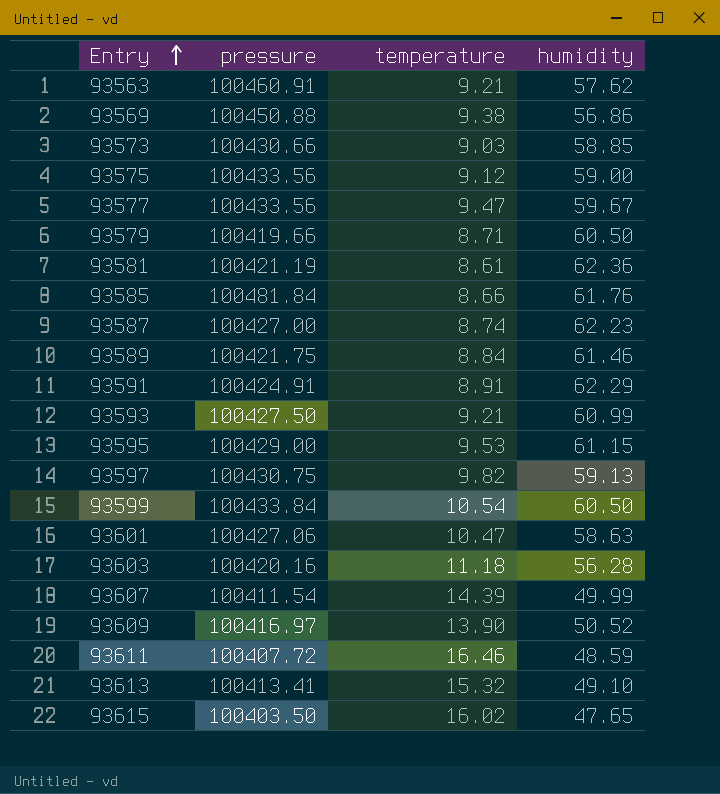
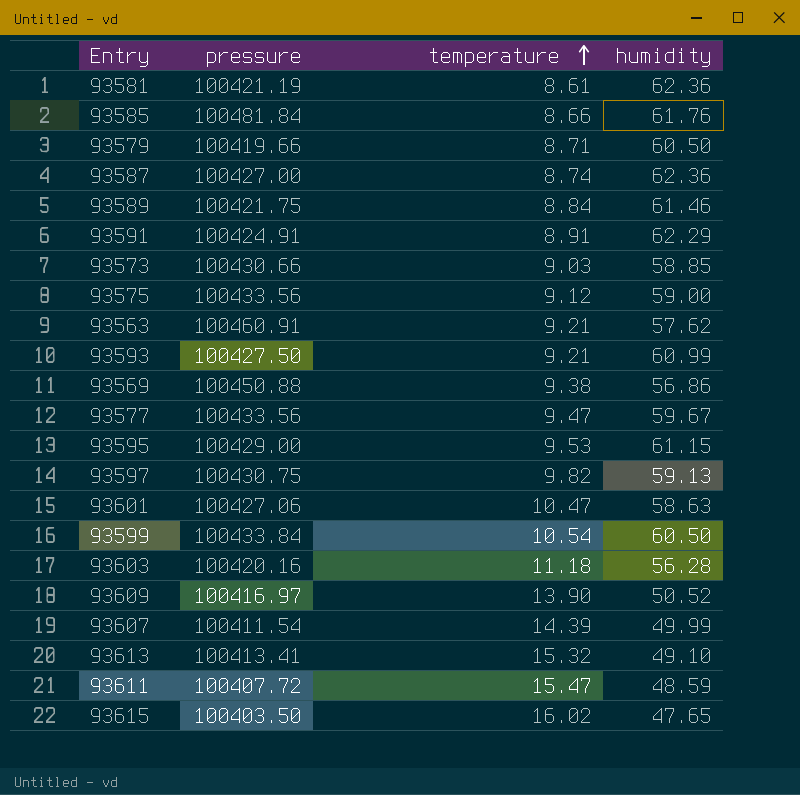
row order: Entry ascending -> temperature ascending
93587 | humidity: 62.23 -> 62.36
93611 | temperature: 16.46 -> 15.47

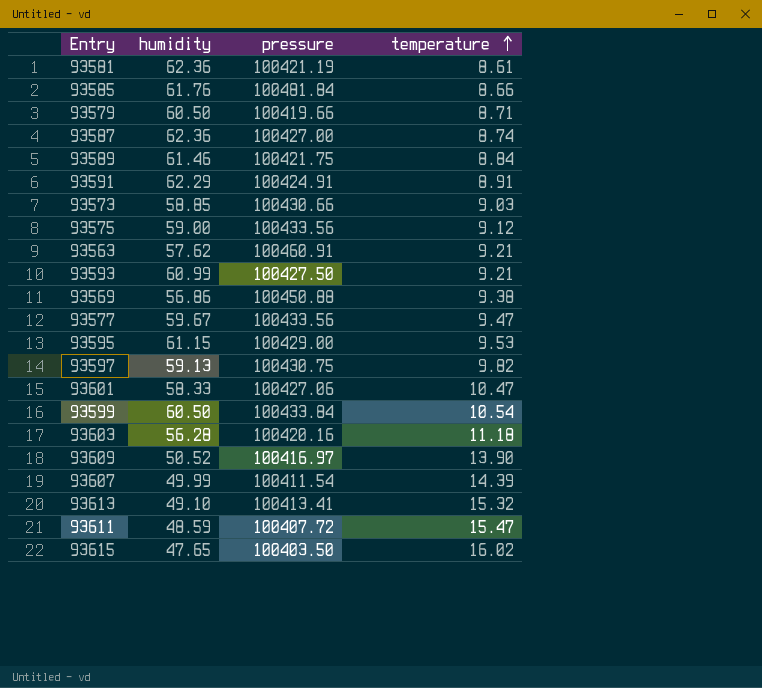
column humidity | position: 4 -> 2
93601 | humidity: 58.63 -> 58.33

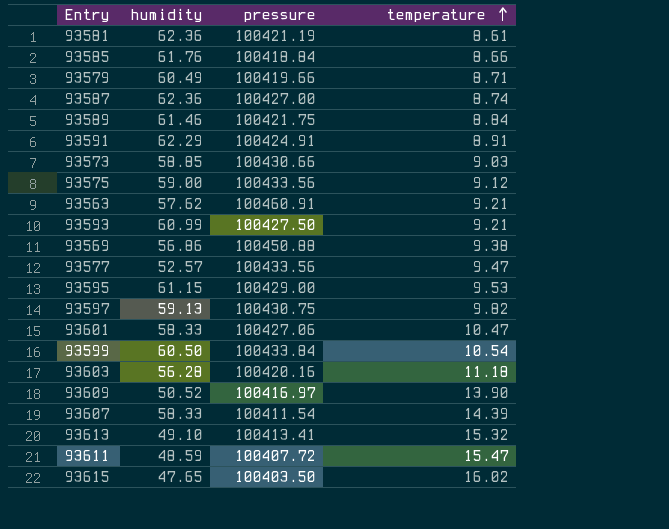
93585 | pressure: 100481.84 -> 100418.84
93579 | humidity: 60.50 -> 60.49
93577 | humidity: 59.67 -> 52.57
93607 | humidity: 49.99 -> 58.33

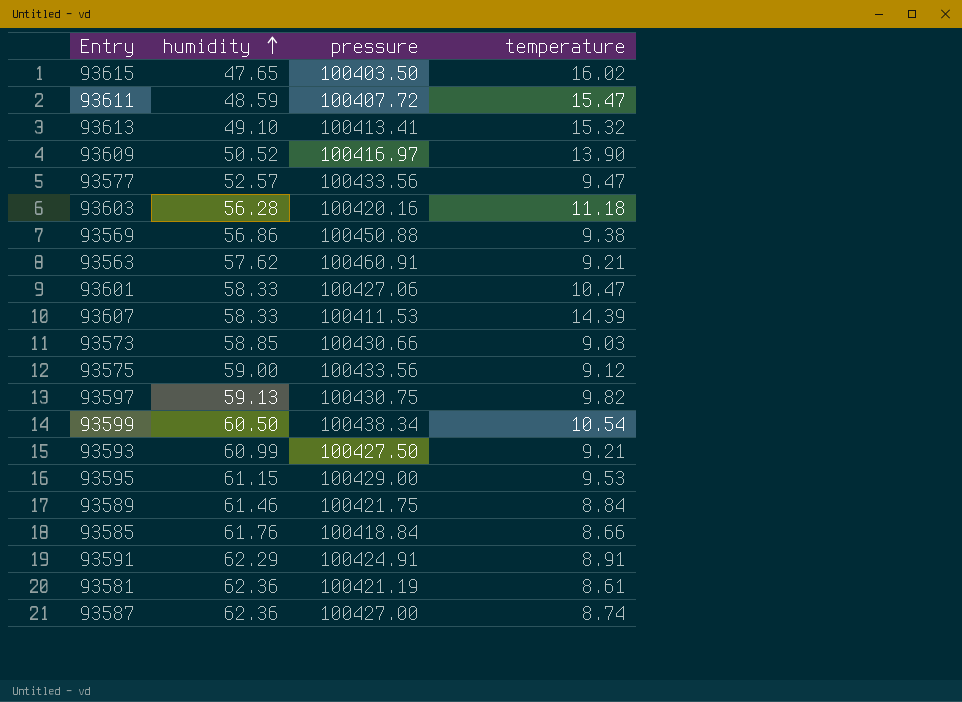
row order: temperature ascending -> humidity ascending
row 93579: 60.49 | 100419.66 | 8.71 -> none
93607 | pressure: 100411.54 -> 100411.53
93599 | pressure: 100433.84 -> 100438.34

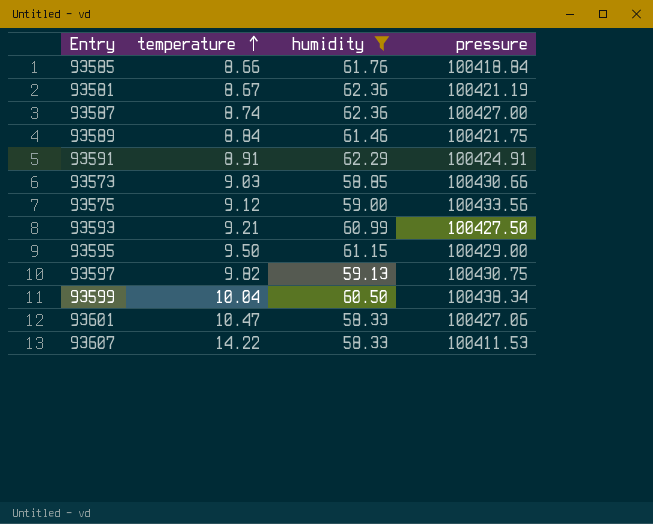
filter: none -> humidity >= 58.33
row order: humidity ascending -> temperature ascending
column temperature | position: 4 -> 2
93581 | temperature: 8.61 -> 8.67
93595 | temperature: 9.53 -> 9.50
93599 | temperature: 10.54 -> 10.04
93607 | temperature: 14.39 -> 14.22

